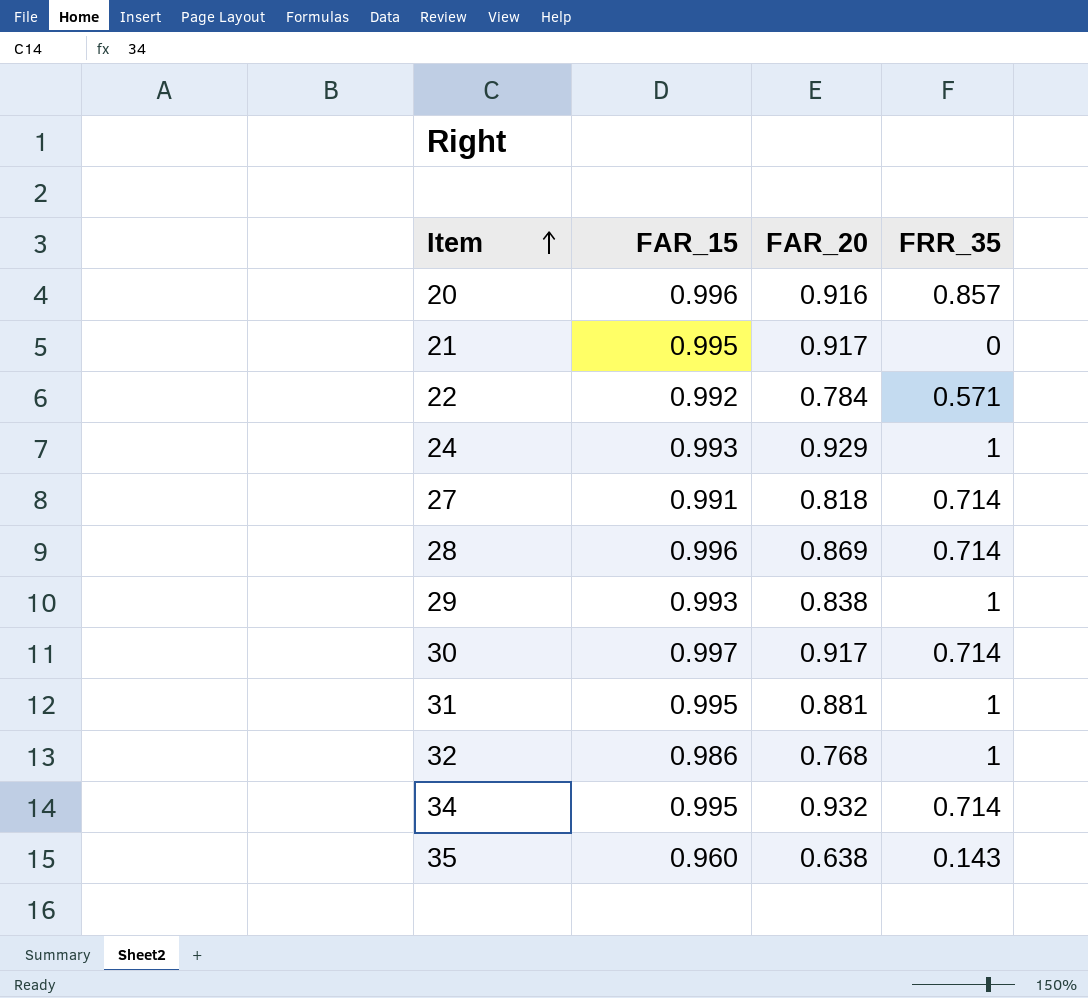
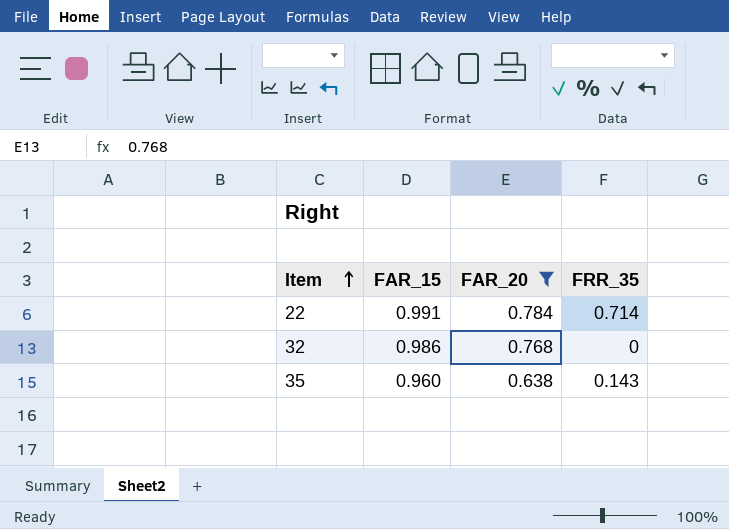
filter: none -> FAR_20 <= 0.784
22 | FAR_15: 0.992 -> 0.991
22 | FRR_35: 0.571 -> 0.714
32 | FRR_35: 1 -> 0

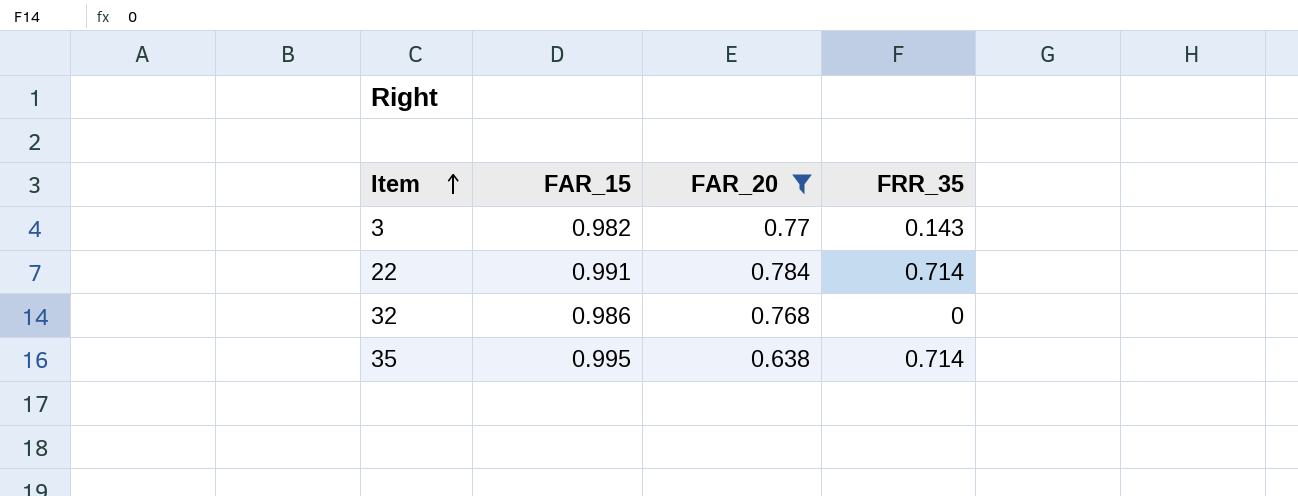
row 3: none -> 0.982 | 0.77 | 0.143
35 | FAR_15: 0.960 -> 0.995
35 | FRR_35: 0.143 -> 0.714

